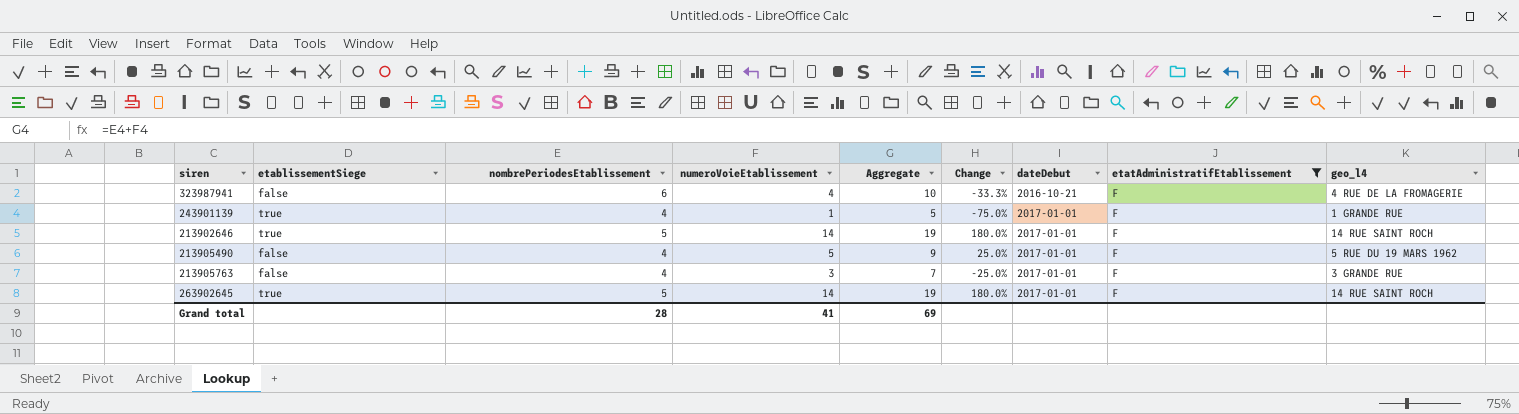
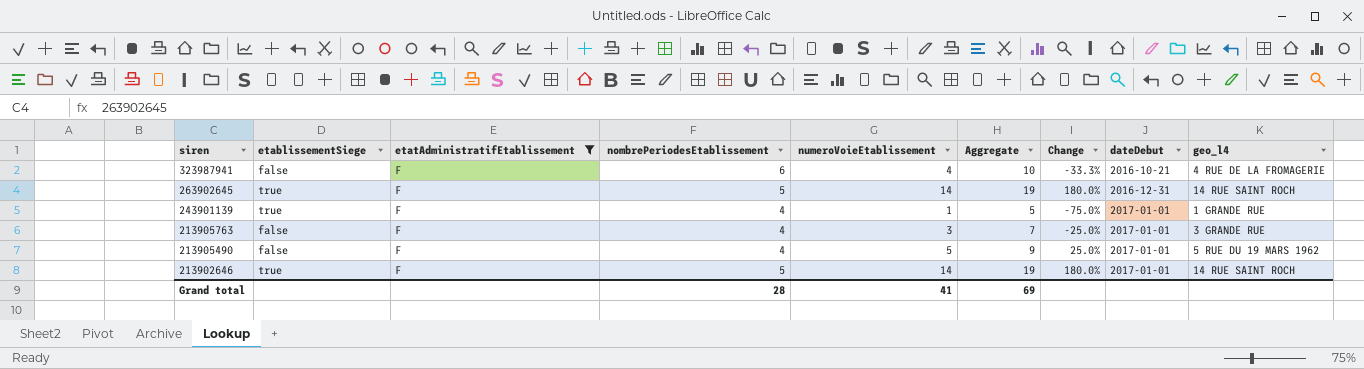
row order: dateDebut ascending -> siren descending
column etatAdministratifEtablissement | position: 8 -> 3
263902645 | dateDebut: 2017-01-01 -> 2016-12-31

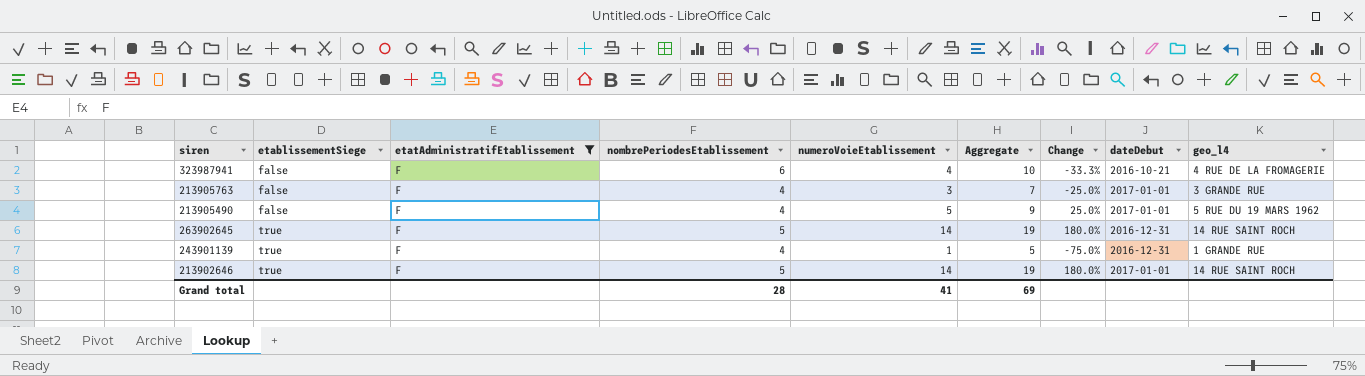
row order: siren descending -> etablissementSiege ascending
243901139 | dateDebut: 2017-01-01 -> 2016-12-31

